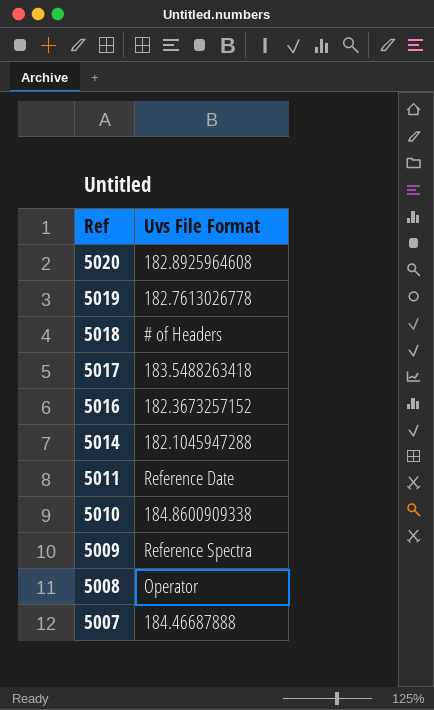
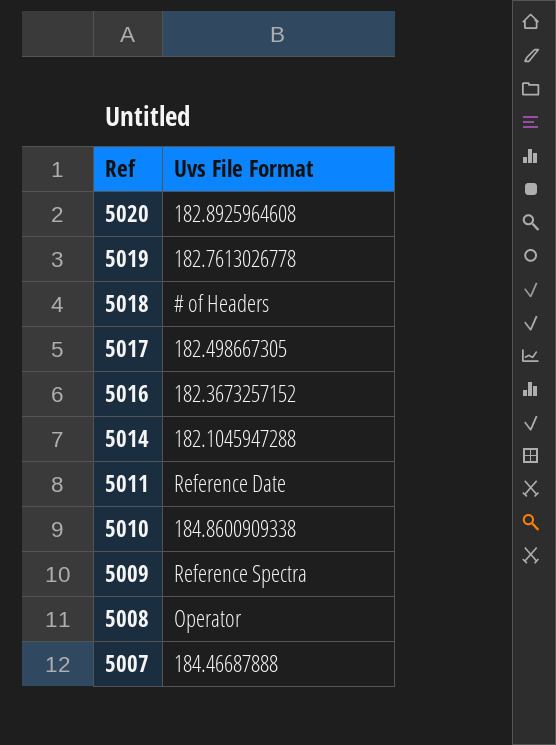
5017 | Uvs File Format: 183.5488263418 -> 182.498667305

